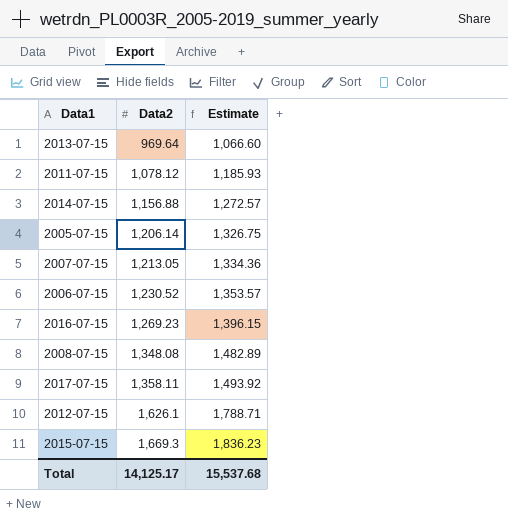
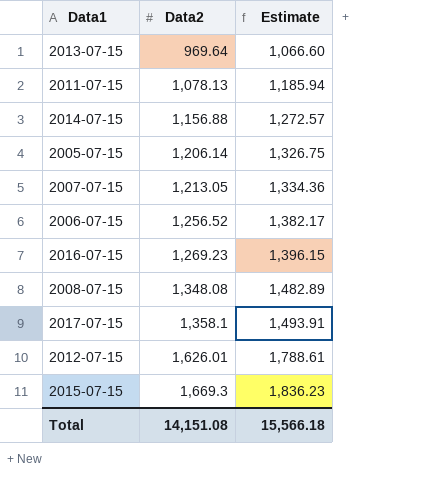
2011-07-15 | Data2: 1,078.12 -> 1,078.13
2011-07-15 | Estimate: 1,185.93 -> 1,185.94
2006-07-15 | Data2: 1,230.52 -> 1,256.52
2006-07-15 | Estimate: 1,353.57 -> 1,382.17
2017-07-15 | Data2: 1,358.11 -> 1,358.1
2017-07-15 | Estimate: 1,493.92 -> 1,493.91
2012-07-15 | Data2: 1,626.1 -> 1,626.01
2012-07-15 | Estimate: 1,788.71 -> 1,788.61
Total | Data2: 14,125.17 -> 14,151.08
Total | Estimate: 15,537.68 -> 15,566.18

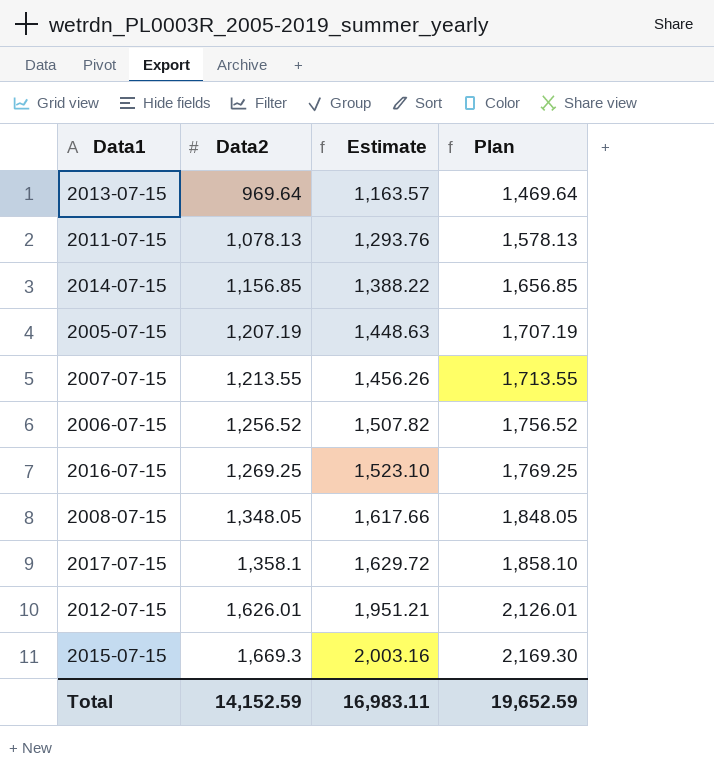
column Estimate | formula: [Data2] * 1.1 -> [Data2] * 1.2
column Plan | formula: none -> [Data2] + 500
2014-07-15 | Data2: 1,156.88 -> 1,156.85
2005-07-15 | Data2: 1,206.14 -> 1,207.19
2007-07-15 | Data2: 1,213.05 -> 1,213.55
2016-07-15 | Data2: 1,269.23 -> 1,269.25
2008-07-15 | Data2: 1,348.08 -> 1,348.05
Total | Data2: 14,151.08 -> 14,152.59
Total | Estimate: 15,566.18 -> 16,983.11

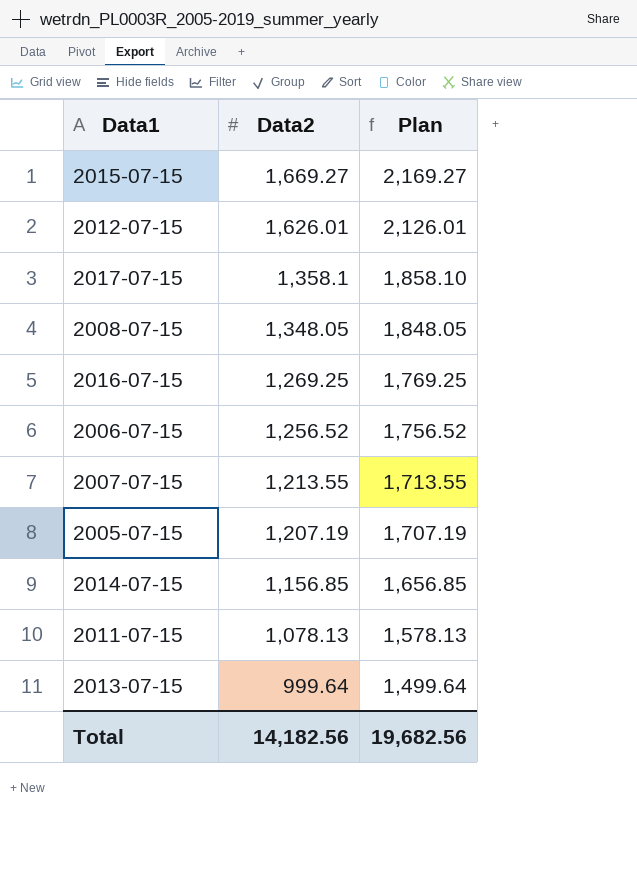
row order: Data2 ascending -> Data2 descending
column Estimate | formula: [Data2] * 1.2 -> none
2015-07-15 | Data2: 1,669.3 -> 1,669.27
2015-07-15 | Plan: 2,169.30 -> 2,169.27
2013-07-15 | Data2: 969.64 -> 999.64
2013-07-15 | Plan: 1,469.64 -> 1,499.64
Total | Data2: 14,152.59 -> 14,182.56
Total | Plan: 19,652.59 -> 19,682.56

